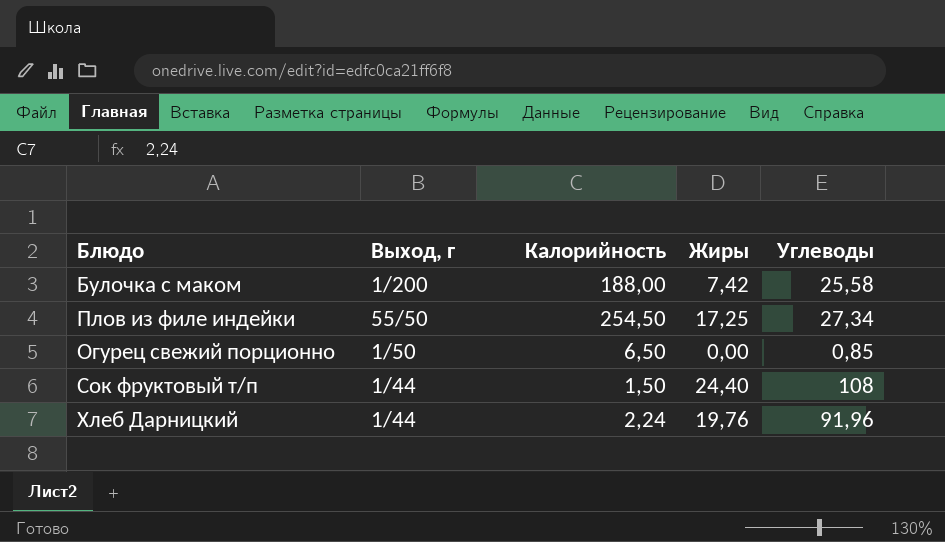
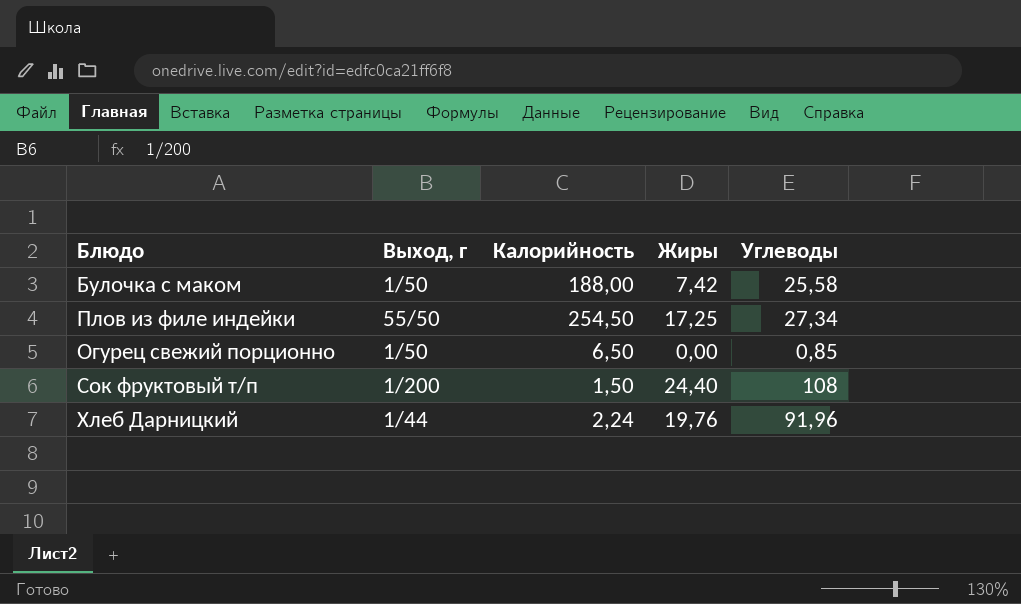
Булочка с маком | Выход, г: 1/200 -> 1/50
Сок фруктовый т/п | Выход, г: 1/44 -> 1/200

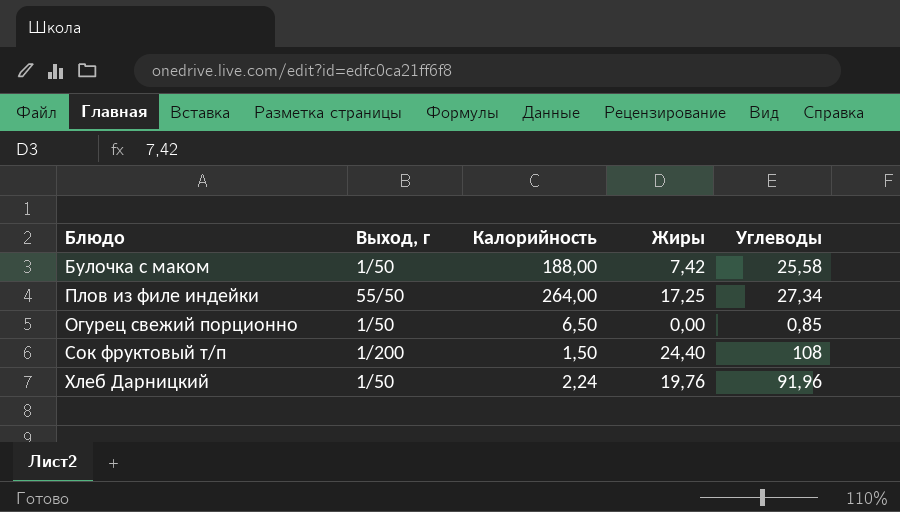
Плов из филе индейки | Калорийность: 254,50 -> 264,00
Хлеб Дарницкий | Выход, г: 1/44 -> 1/50

